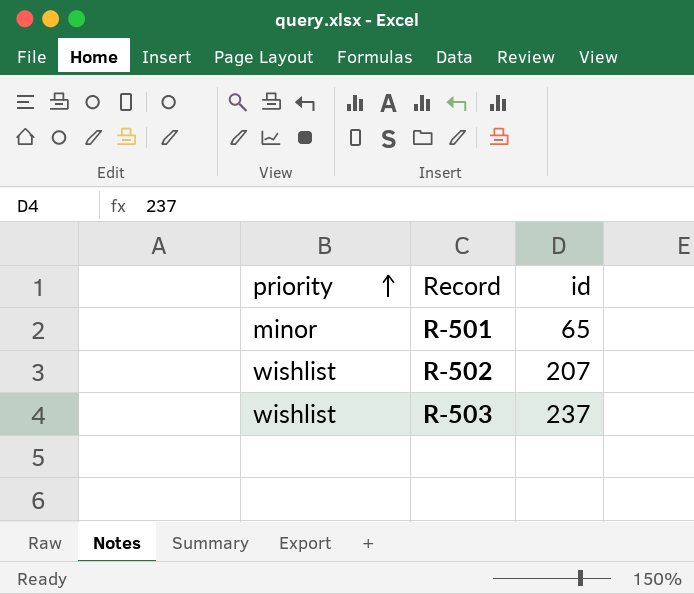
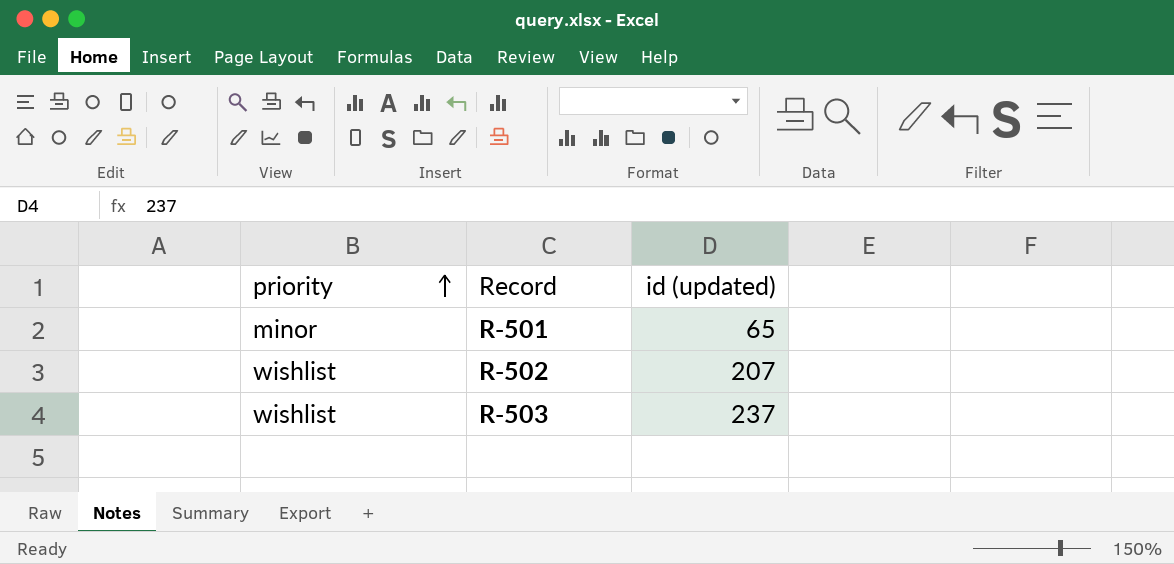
column name: id -> id (updated)

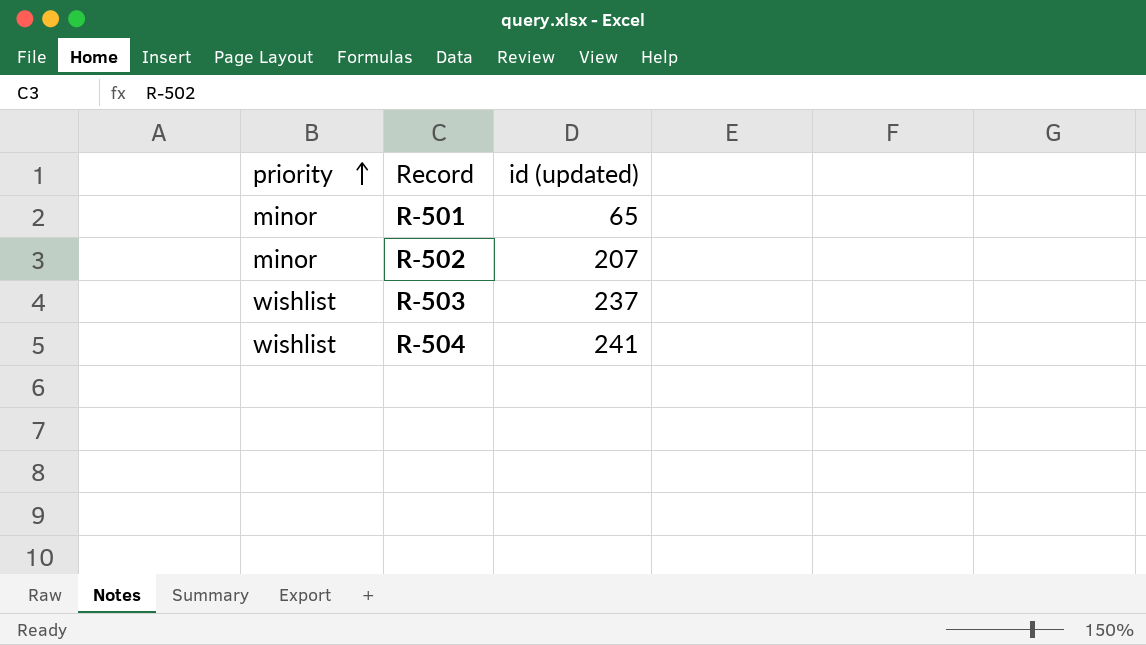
R-502 | priority: wishlist -> minor
row R-504: none -> wishlist | 241

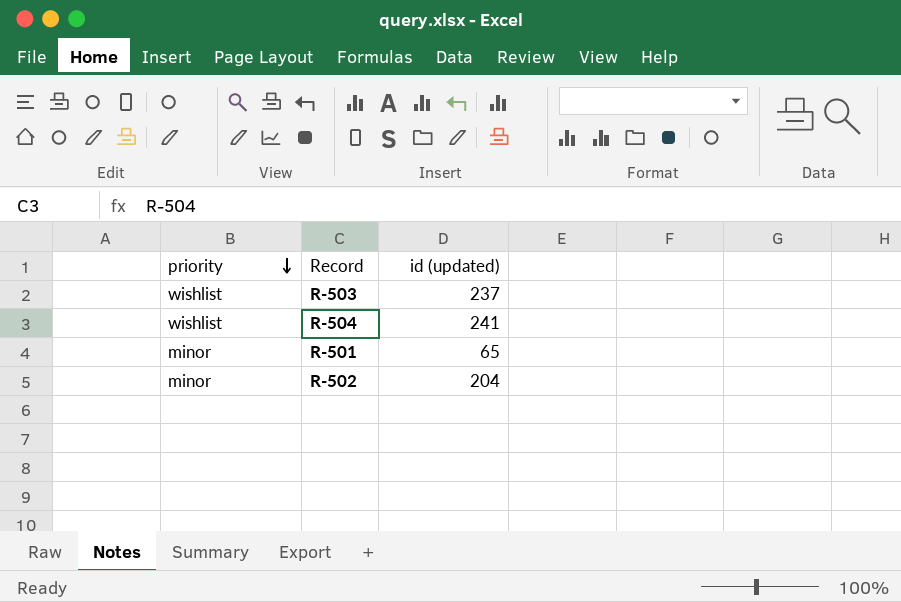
row order: priority ascending -> priority descending
R-502 | id (updated): 207 -> 204

